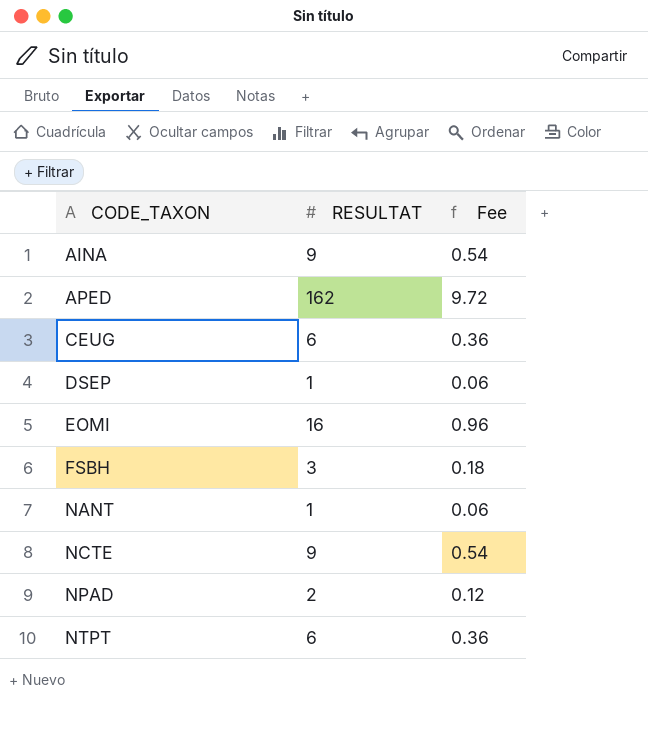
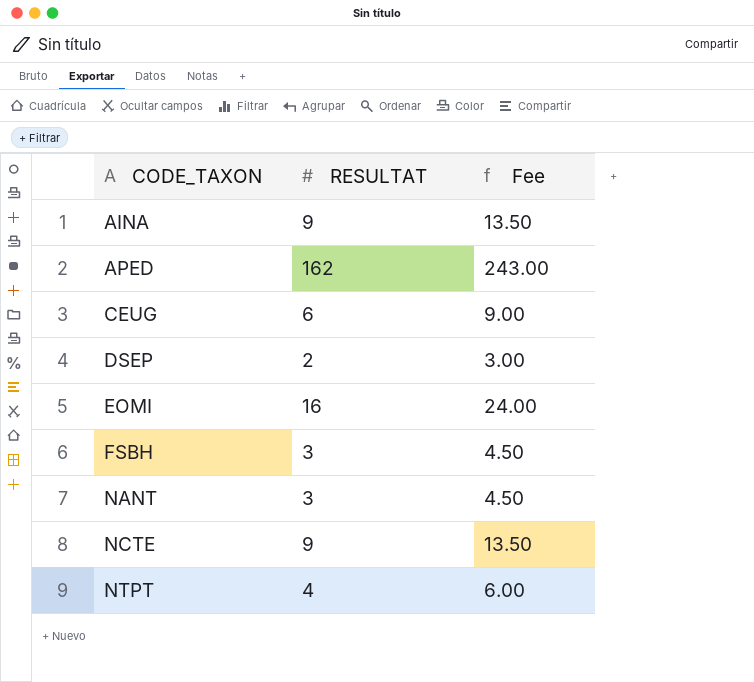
column Fee | formula: [RESULTAT] * 0.06 -> [RESULTAT] * 1.5
row NPAD: 2 | 0.12 -> none
DSEP | RESULTAT: 1 -> 2
NANT | RESULTAT: 1 -> 3
NTPT | RESULTAT: 6 -> 4

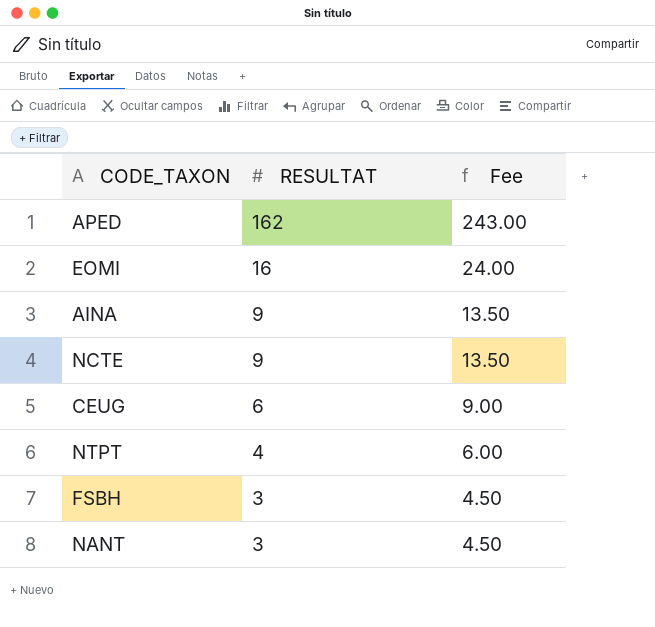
row order: CODE_TAXON ascending -> RESULTAT descending
row DSEP: 2 | 3.00 -> none

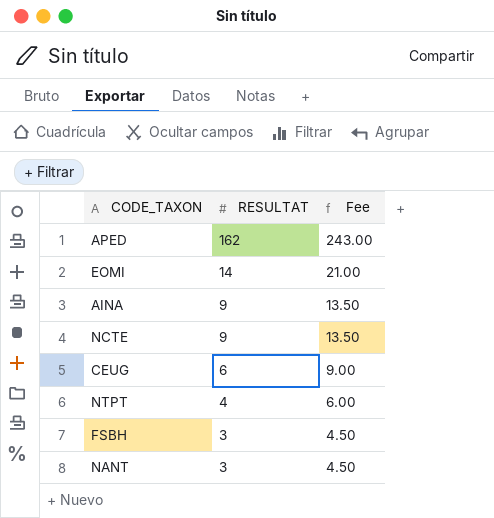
EOMI | RESULTAT: 16 -> 14
EOMI | Fee: 24.00 -> 21.00

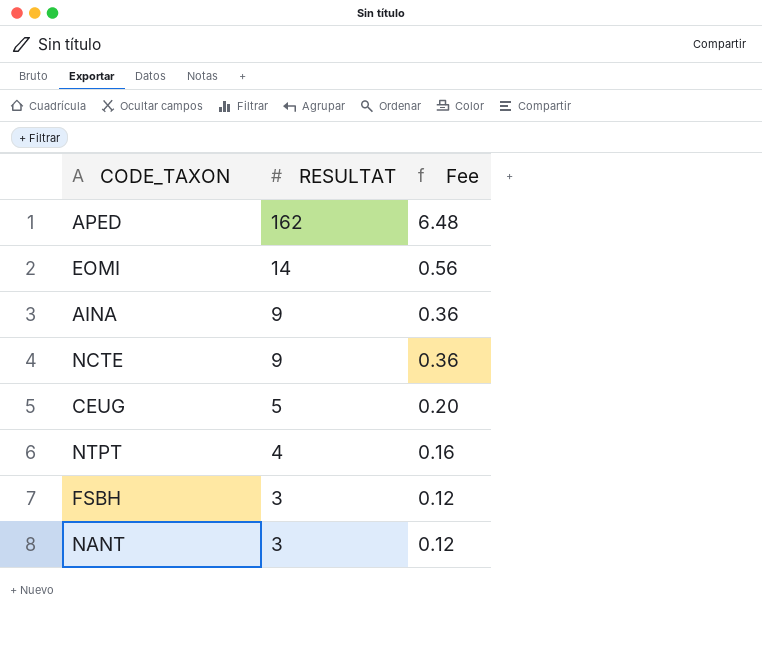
column Fee | formula: [RESULTAT] * 1.5 -> [RESULTAT] * 0.04
CEUG | RESULTAT: 6 -> 5

